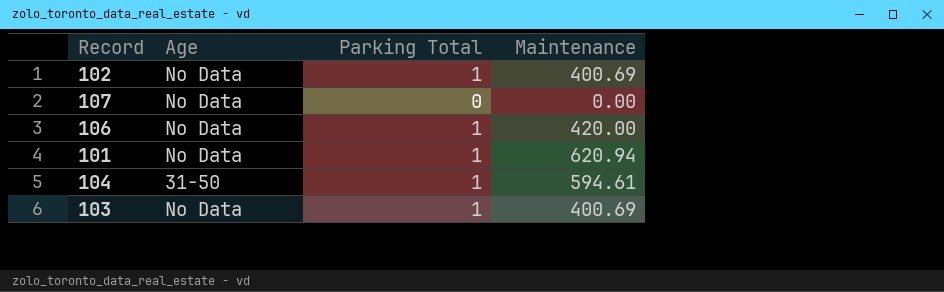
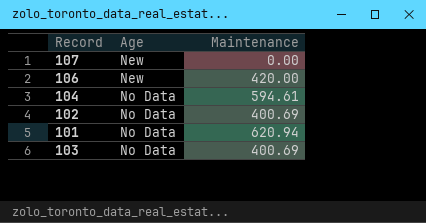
row order: none -> Age ascending
column Parking Total | position: 3 -> none
107 | Age: No Data -> New
106 | Age: No Data -> New
104 | Age: 31-50 -> No Data

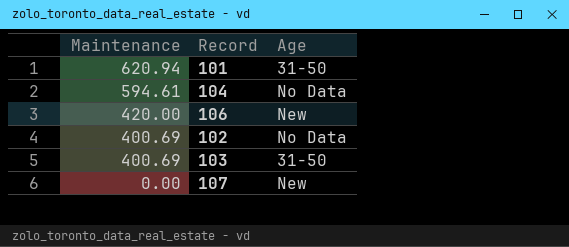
row order: Age ascending -> Maintenance descending
column Maintenance | position: 3 -> 1
101 | Age: No Data -> 31-50
103 | Age: No Data -> 31-50

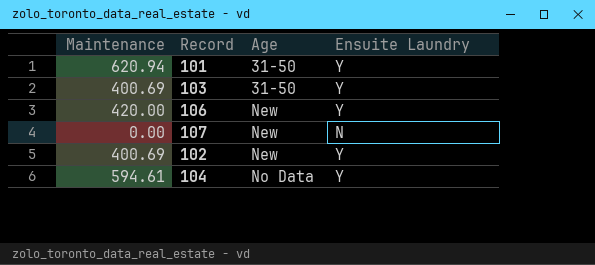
row order: Maintenance descending -> Age ascending
column Ensuite Laundry | position: none -> 4
102 | Age: No Data -> New

